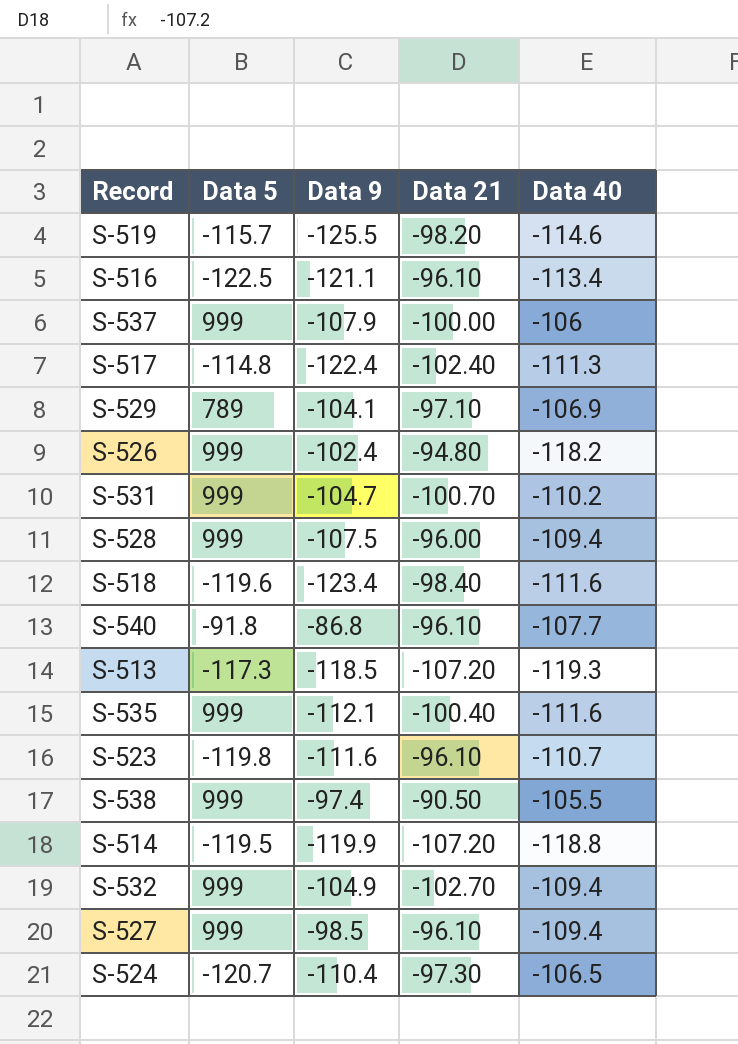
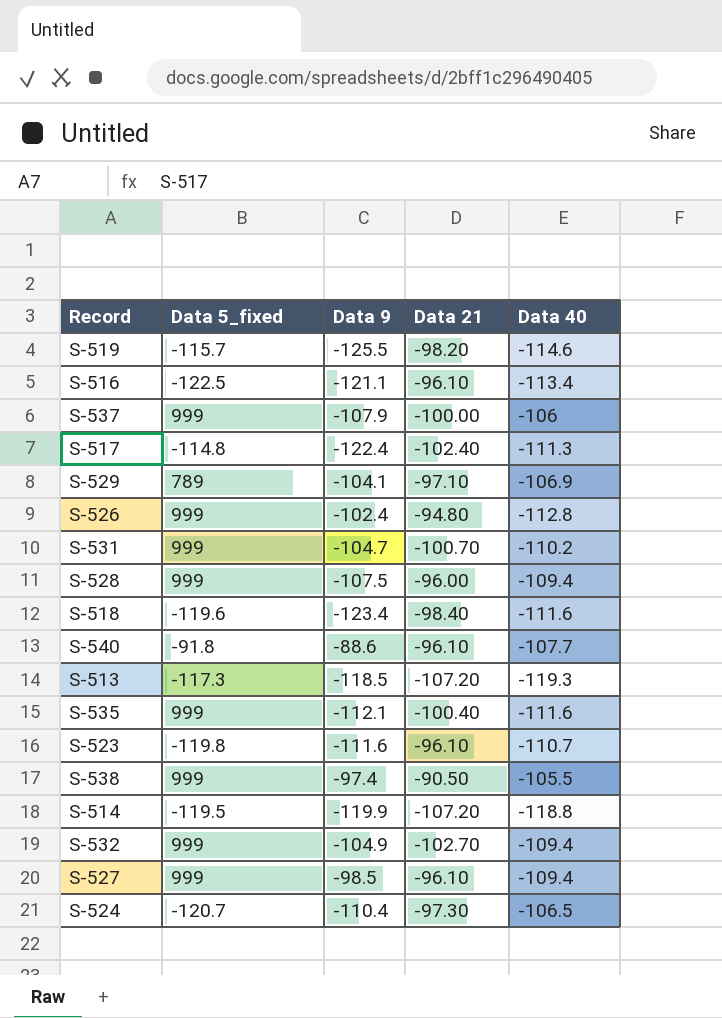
column name: Data 5 -> Data 5_fixed
S-526 | Data 40: -118.2 -> -112.8
S-540 | Data 9: -86.8 -> -88.6

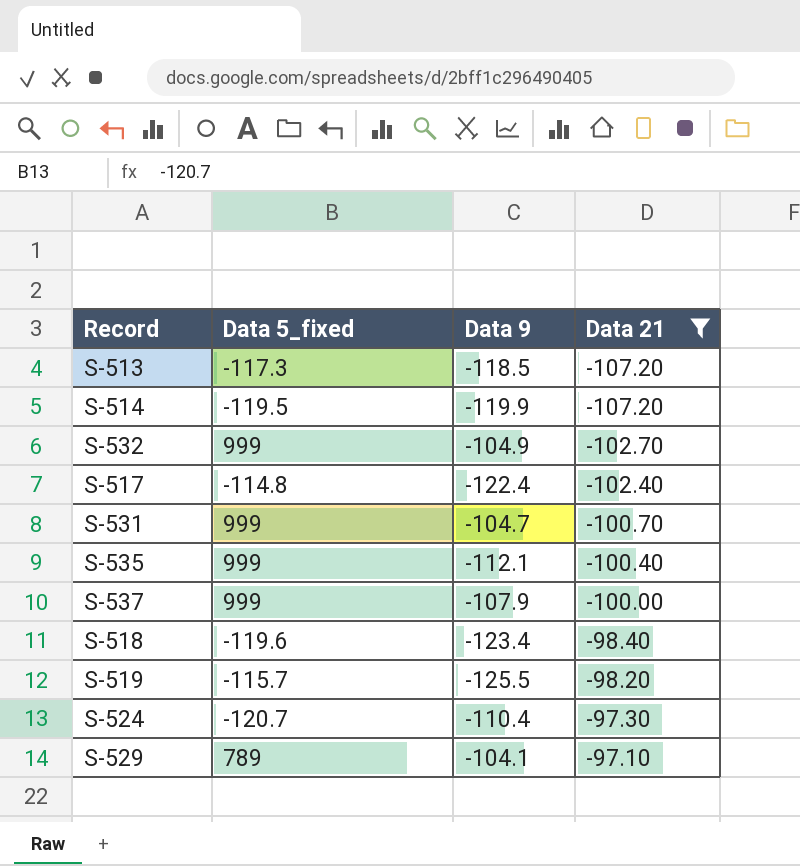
filter: none -> Data 21 <= -97.10
row order: none -> Data 21 ascending
column Data 40 | position: 5 -> none

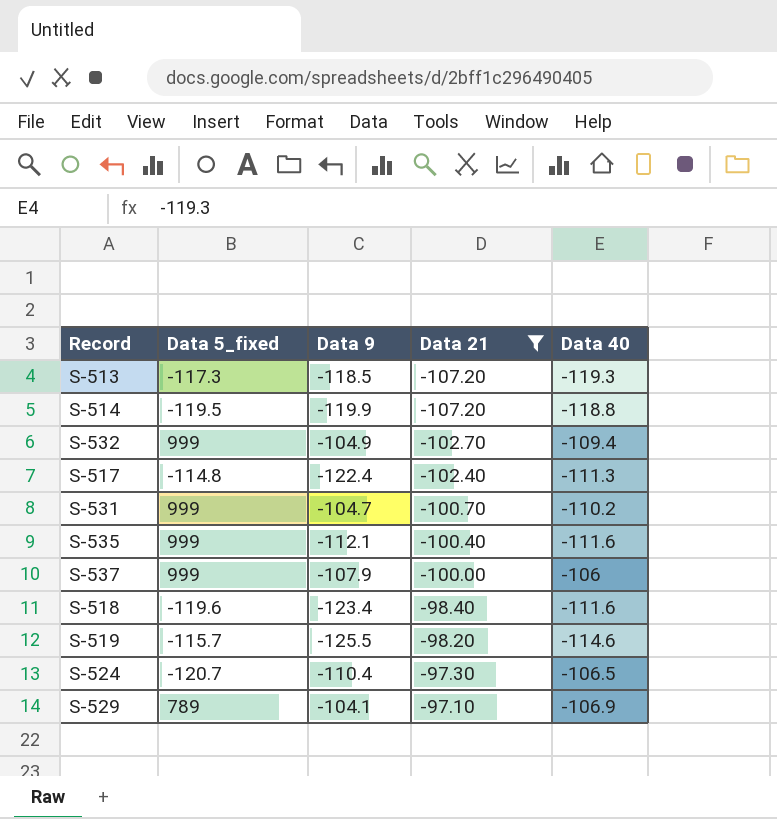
column Data 40 | position: none -> 5

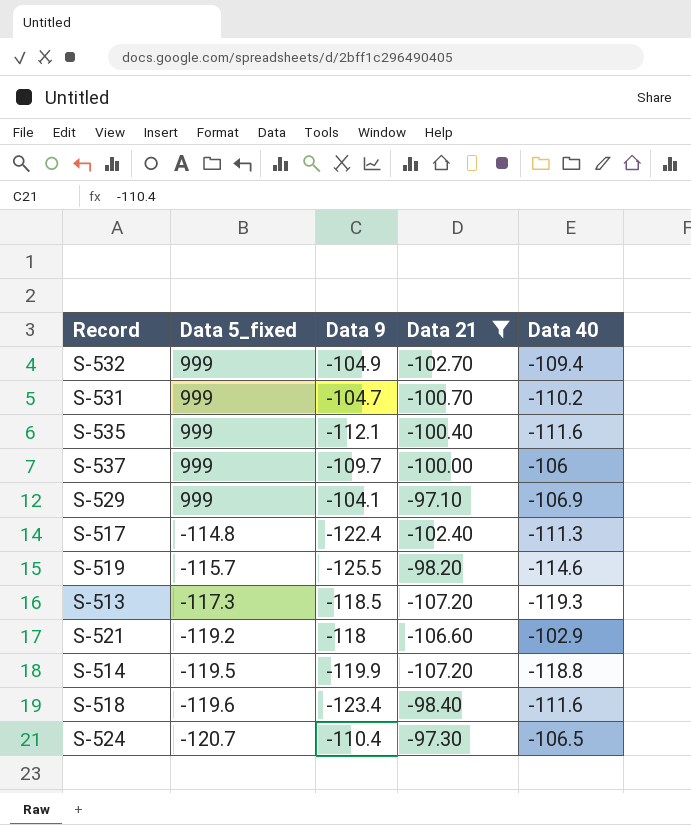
row order: Data 21 ascending -> Data 5_fixed descending
S-537 | Data 9: -107.9 -> -109.7
S-529 | Data 5_fixed: 789 -> 999
row S-521: none -> -119.2 | -118 | -106.60 | -102.9

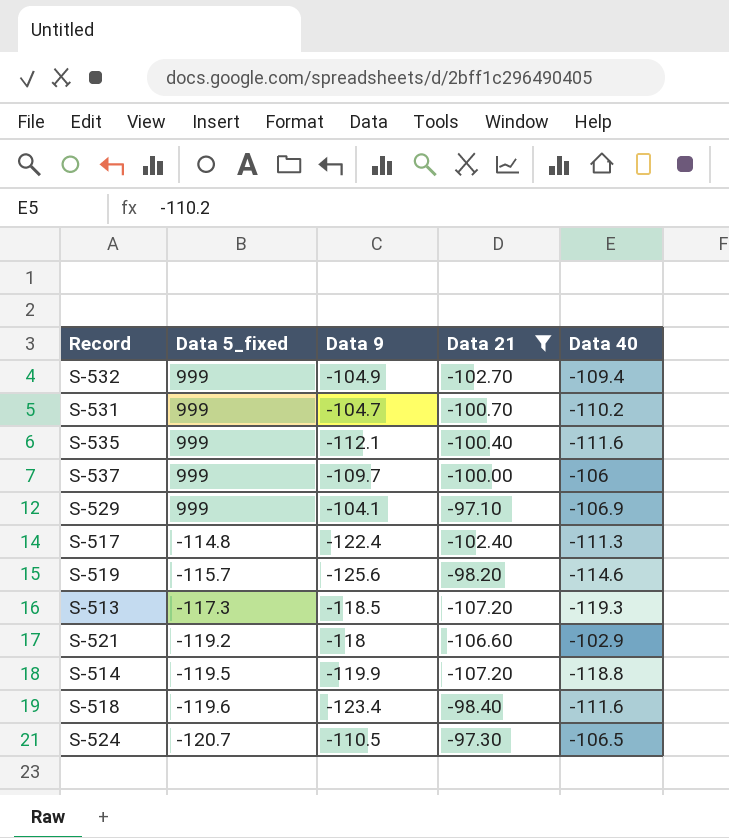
S-519 | Data 9: -125.5 -> -125.6
S-524 | Data 9: -110.4 -> -110.5

